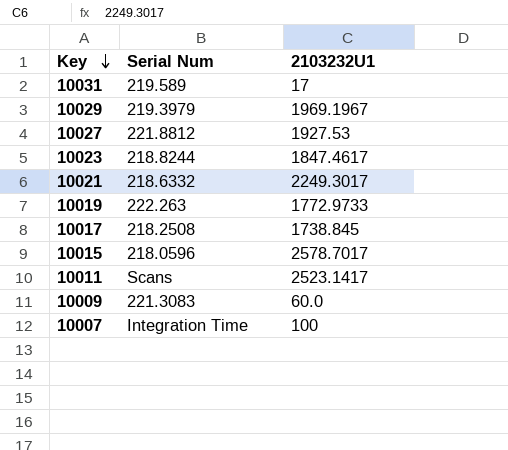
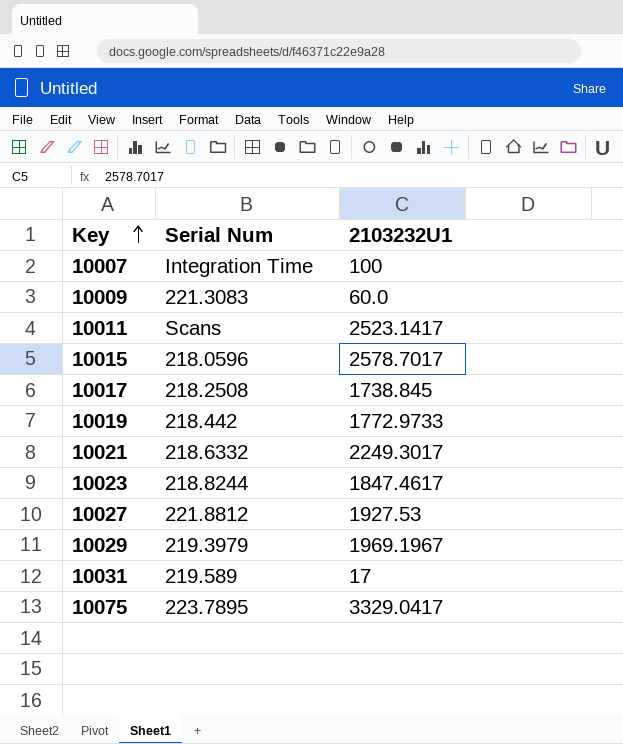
row order: Key descending -> Key ascending
10019 | Serial Num: 222.263 -> 218.442
row 10075: none -> 223.7895 | 3329.0417

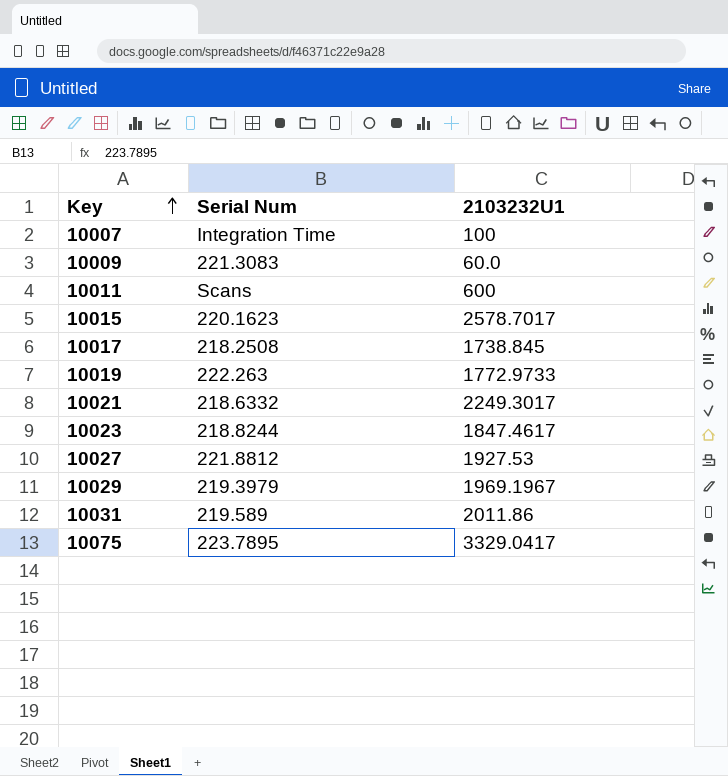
10011 | 2103232U1: 2523.1417 -> 600
10015 | Serial Num: 218.0596 -> 220.1623
10019 | Serial Num: 218.442 -> 222.263
10031 | 2103232U1: 17 -> 2011.86

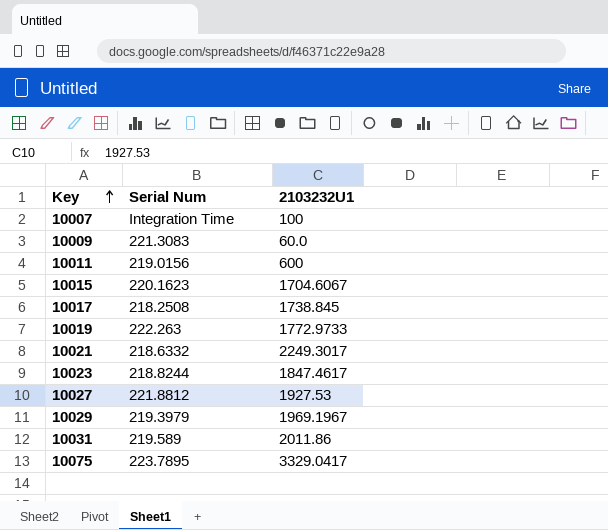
10011 | Serial Num: Scans -> 219.0156
10015 | 2103232U1: 2578.7017 -> 1704.6067

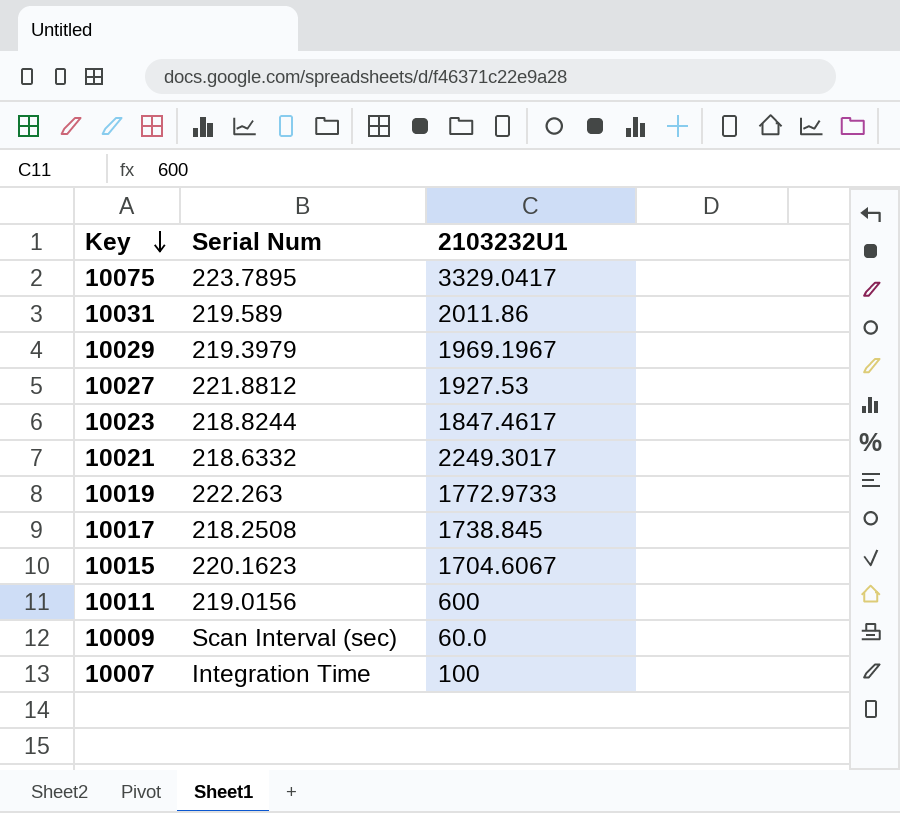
row order: Key ascending -> Key descending
10009 | Serial Num: 221.3083 -> Scan Interval (sec)

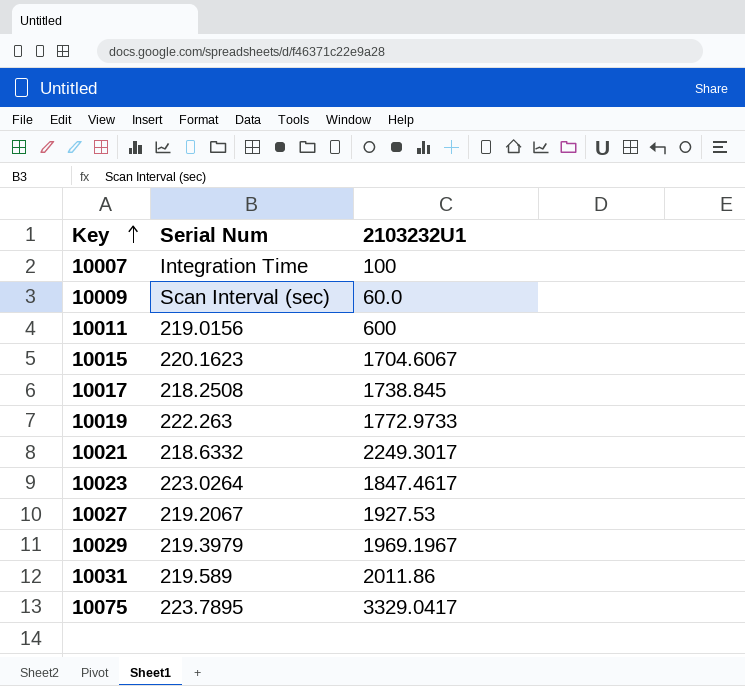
row order: Key descending -> Key ascending
10023 | Serial Num: 218.8244 -> 223.0264
10027 | Serial Num: 221.8812 -> 219.2067

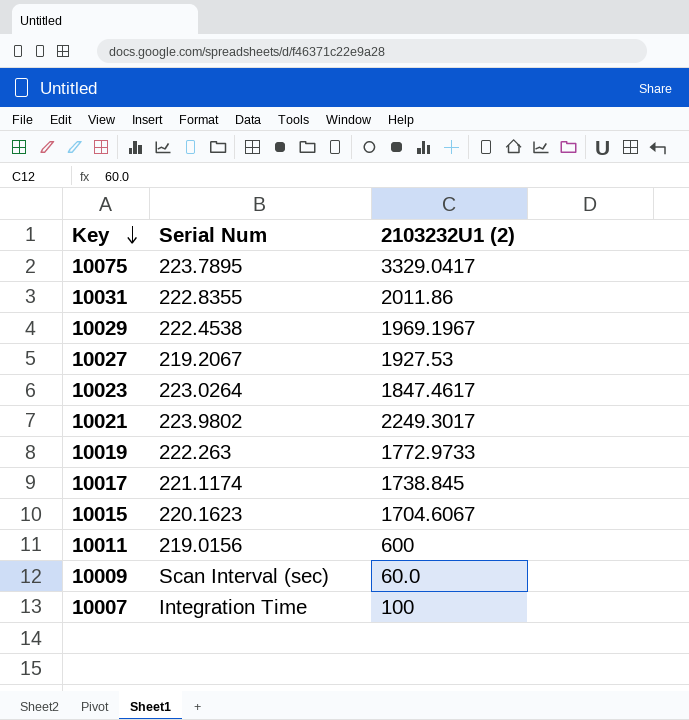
row order: Key ascending -> Key descending
column name: 2103232U1 -> 2103232U1 (2)
10031 | Serial Num: 219.589 -> 222.8355
10029 | Serial Num: 219.3979 -> 222.4538
10021 | Serial Num: 218.6332 -> 223.9802
10017 | Serial Num: 218.2508 -> 221.1174

